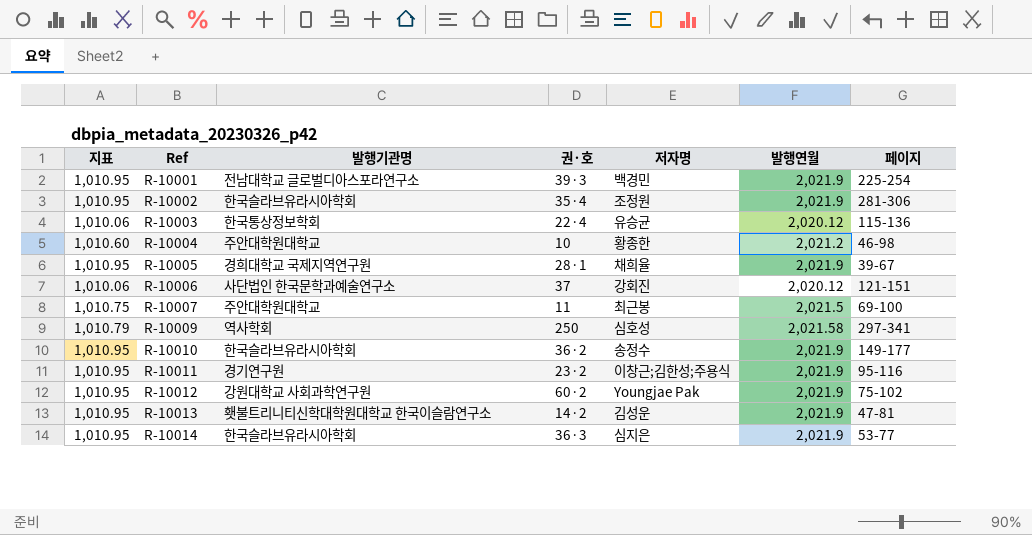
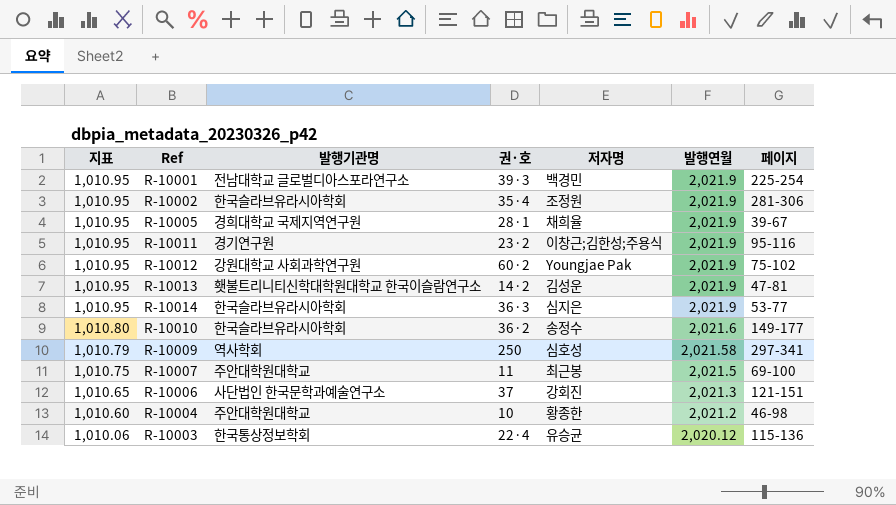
row order: Ref ascending -> 지표 descending
R-10010 | 지표: 1,010.95 -> 1,010.80
R-10010 | 발행연월: 2,021.9 -> 2,021.6
R-10006 | 지표: 1,010.06 -> 1,010.65
R-10006 | 발행연월: 2,020.12 -> 2,021.3

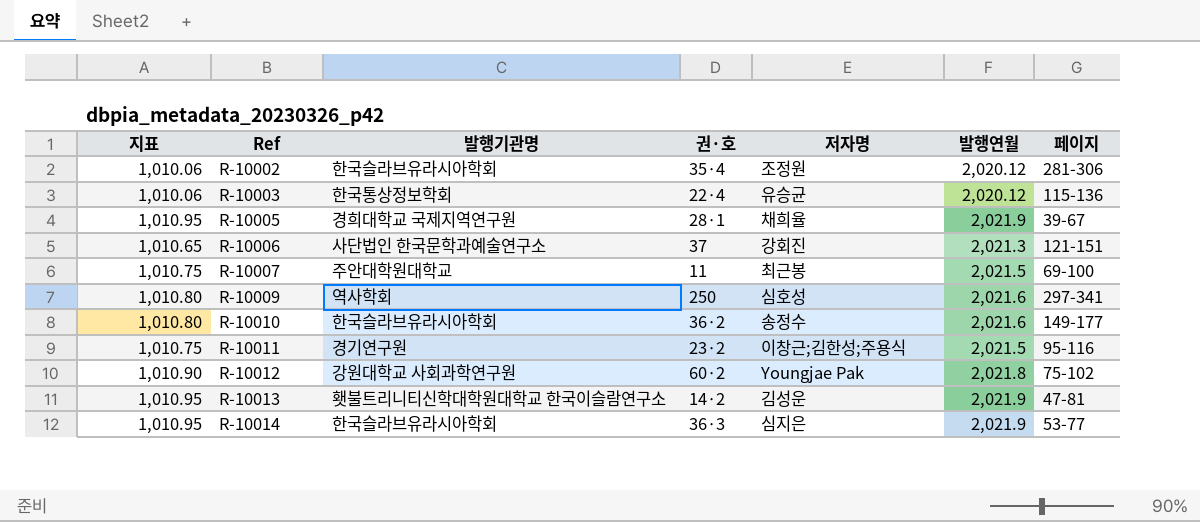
row order: 지표 descending -> Ref ascending
row R-10001: 1,010.95 | 전남대학교 글로벌디아스포라연구소 | 39·3 | 백경민 | 2,021.9 | 225-254 -> none
row R-10004: 1,010.60 | 주안대학원대학교 | 10 | 황종한 | 2,021.2 | 46-98 -> none
R-10002 | 지표: 1,010.95 -> 1,010.06
R-10002 | 발행연월: 2,021.9 -> 2,020.12
R-10009 | 지표: 1,010.79 -> 1,010.80
R-10009 | 발행연월: 2,021.58 -> 2,021.6
R-10011 | 지표: 1,010.95 -> 1,010.75
R-10011 | 발행연월: 2,021.9 -> 2,021.5
R-10012 | 지표: 1,010.95 -> 1,010.90
R-10012 | 발행연월: 2,021.9 -> 2,021.8

